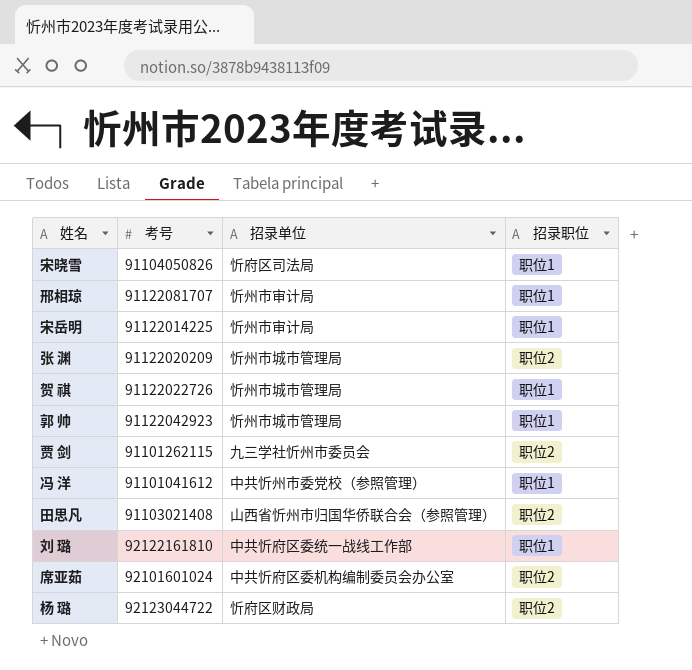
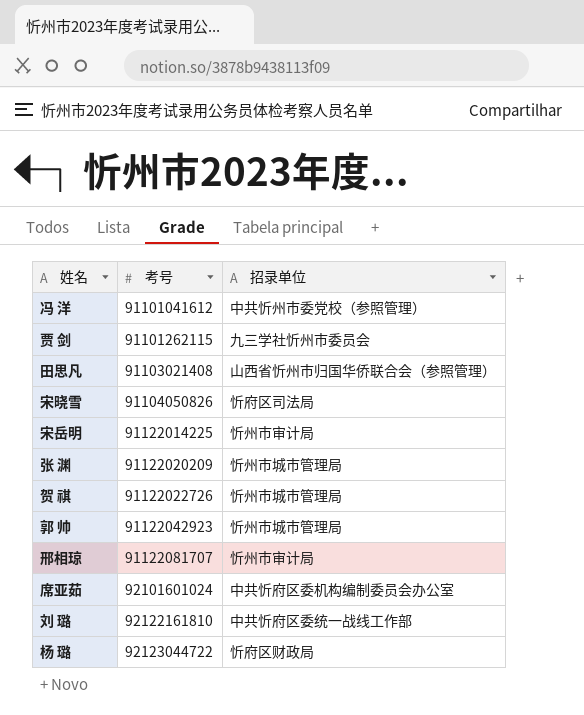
row order: none -> 考号 ascending
column 招录职位 | position: 4 -> none

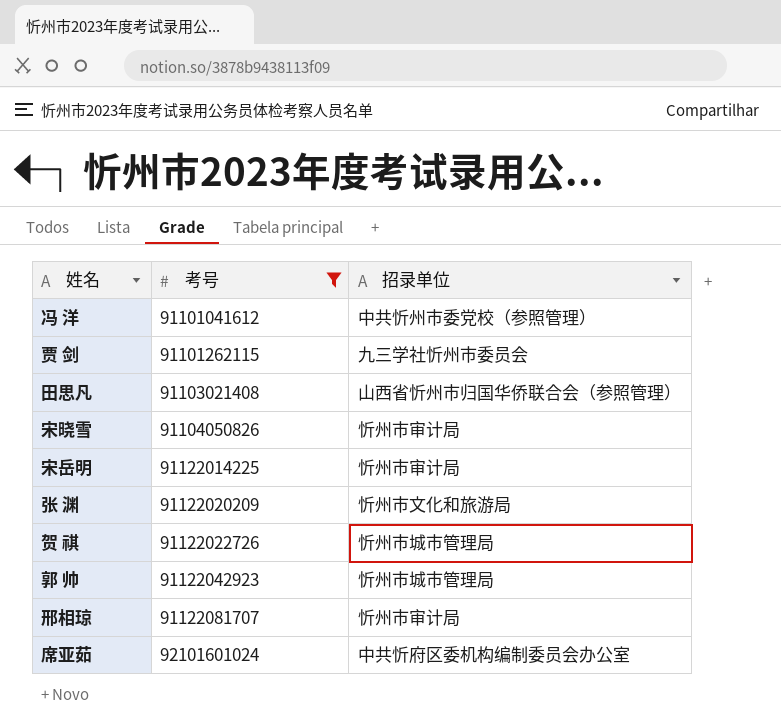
filter: none -> 考号 <= 92101601024
宋晓雪 | 招录单位: 忻府区司法局 -> 忻州市审计局
张 渊 | 招录单位: 忻州市城市管理局 -> 忻州市文化和旅游局

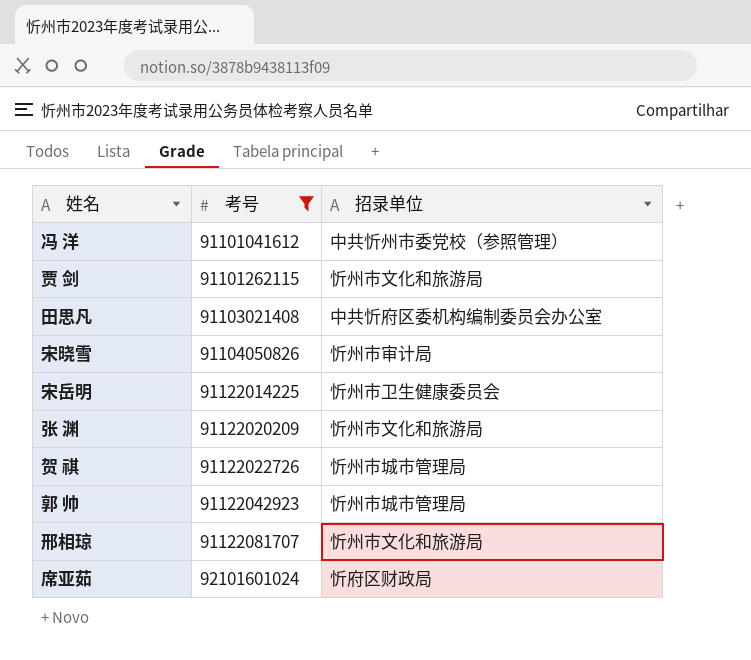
贾 剑 | 招录单位: 九三学社忻州市委员会 -> 忻州市文化和旅游局
田思凡 | 招录单位: 山西省忻州市归国华侨联合会（参照管理） -> 中共忻府区委机构编制委员会办公室
宋岳明 | 招录单位: 忻州市审计局 -> 忻州市卫生健康委员会
邢相琼 | 招录单位: 忻州市审计局 -> 忻州市文化和旅游局
席亚茹 | 招录单位: 中共忻府区委机构编制委员会办公室 -> 忻府区财政局

